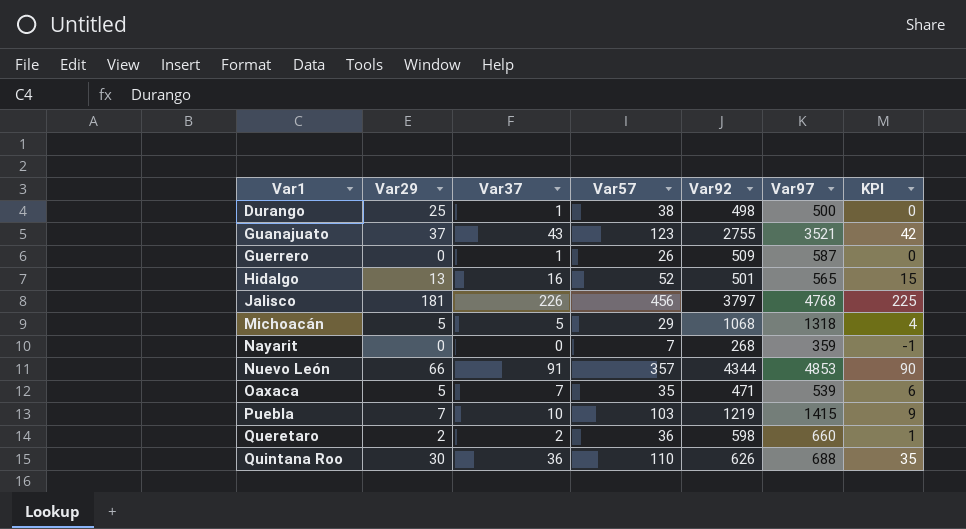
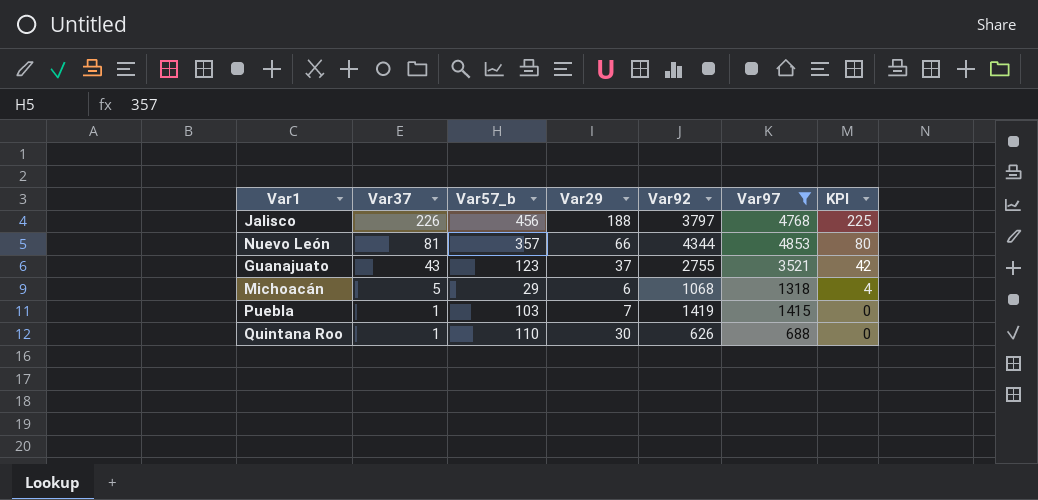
filter: none -> Var97 >= 688
row order: Var1 ascending -> Var37 descending
column name: Var57 -> Var57_b
column Var29 | position: 2 -> 4
Jalisco | Var29: 181 -> 188
Nuevo León | Var37: 91 -> 81
Nuevo León | KPI: 90 -> 80
Michoacán | Var29: 5 -> 6
Puebla | Var37: 10 -> 1
Puebla | Var92: 1219 -> 1419
Puebla | KPI: 9 -> 0
Quintana Roo | Var37: 36 -> 1
Quintana Roo | KPI: 35 -> 0

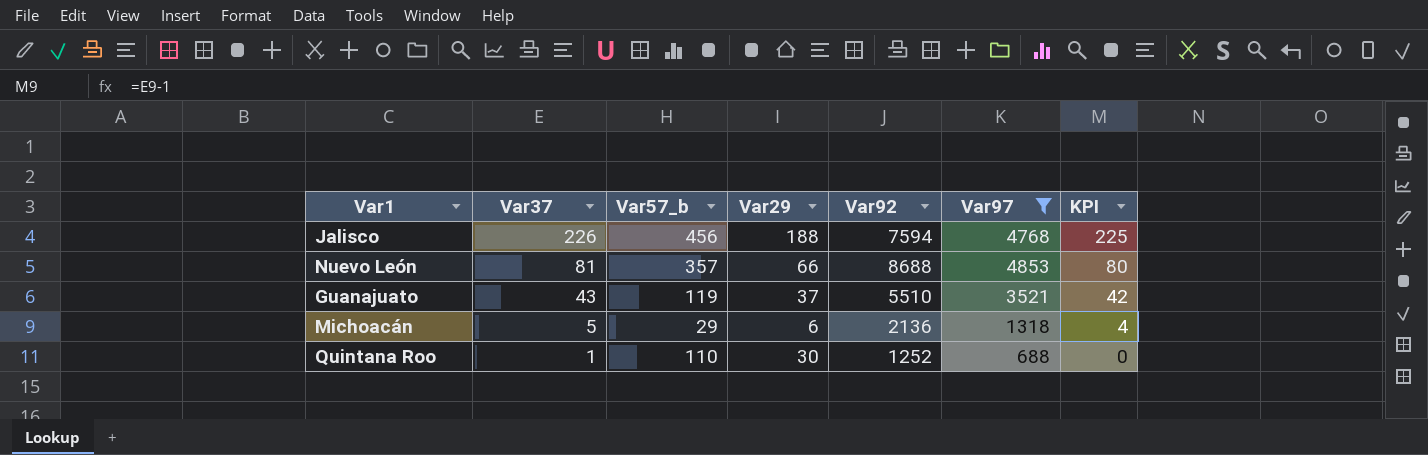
row Puebla: 1 | 103 | 7 | 1419 | 1415 | 0 -> none
Jalisco | Var92: 3797 -> 7594
Nuevo León | Var92: 4344 -> 8688
Guanajuato | Var57_b: 123 -> 119
Guanajuato | Var92: 2755 -> 5510
Michoacán | Var92: 1068 -> 2136
Quintana Roo | Var92: 626 -> 1252

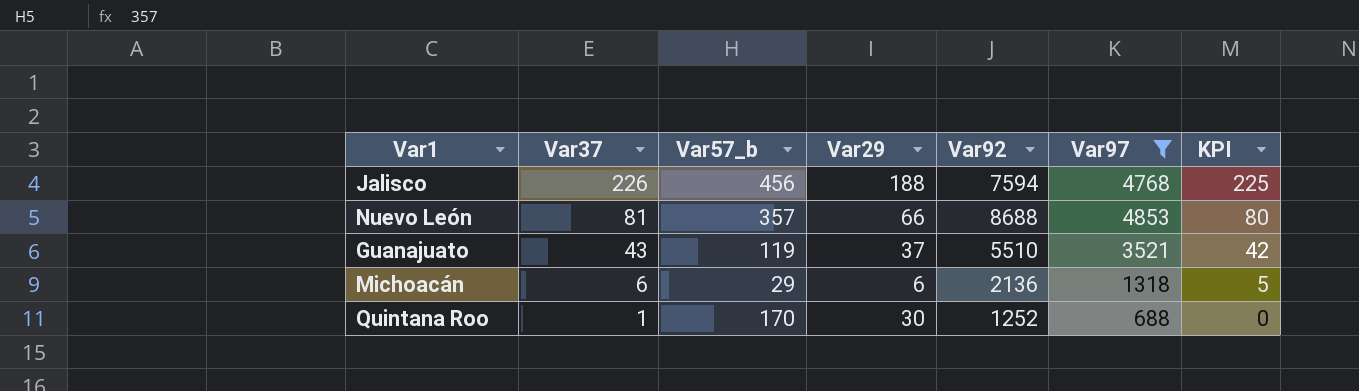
Michoacán | Var37: 5 -> 6
Michoacán | KPI: 4 -> 5
Quintana Roo | Var57_b: 110 -> 170

